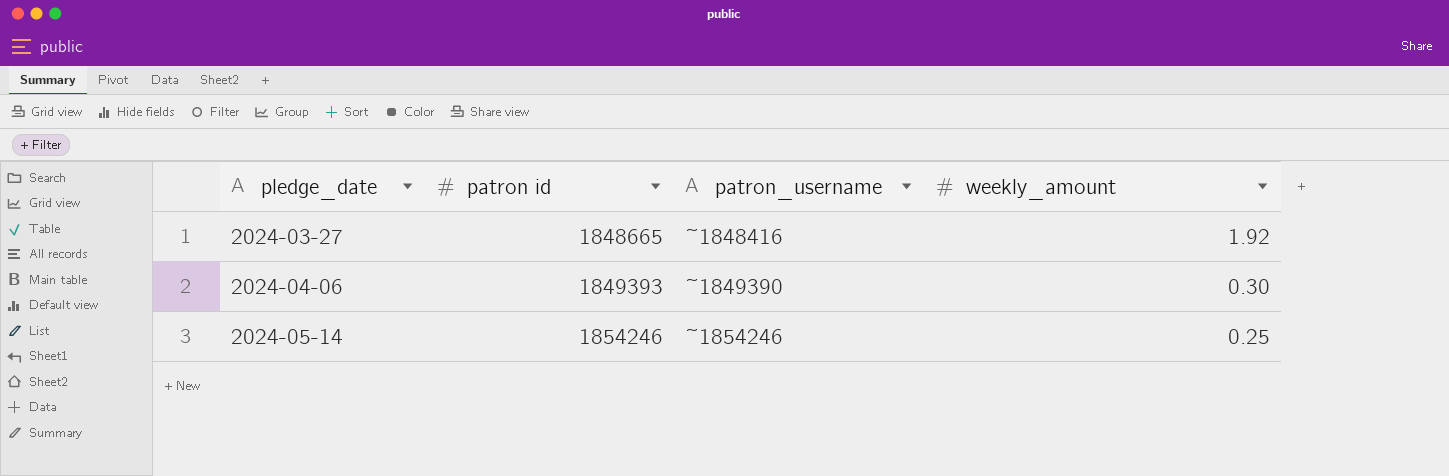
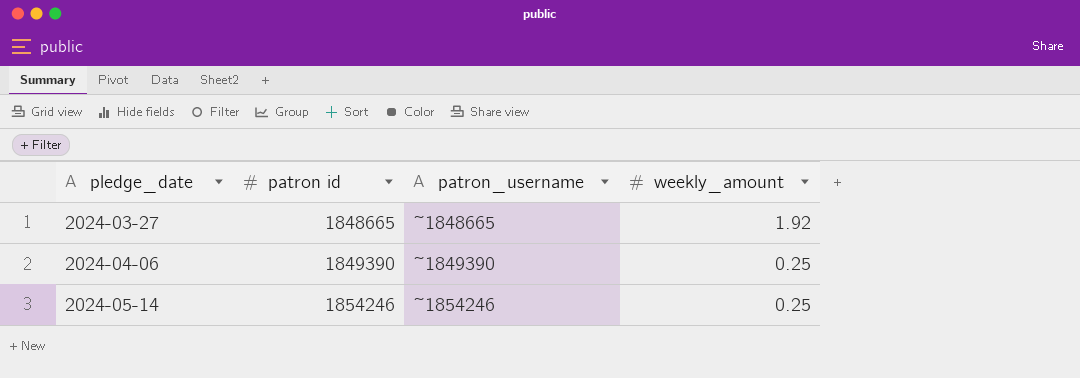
2024-03-27 | patron_username: ~1848416 -> ~1848665
2024-04-06 | patron id: 1849393 -> 1849390
2024-04-06 | weekly_amount: 0.30 -> 0.25

